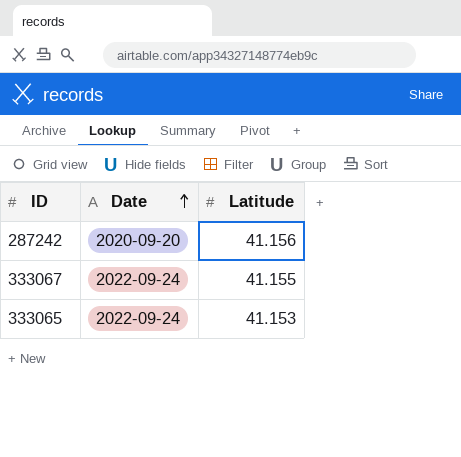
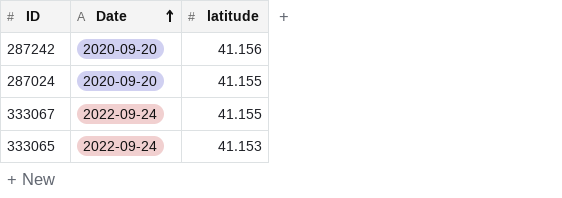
column name: Latitude -> latitude
row 287024: none -> 2020-09-20 | 41.155

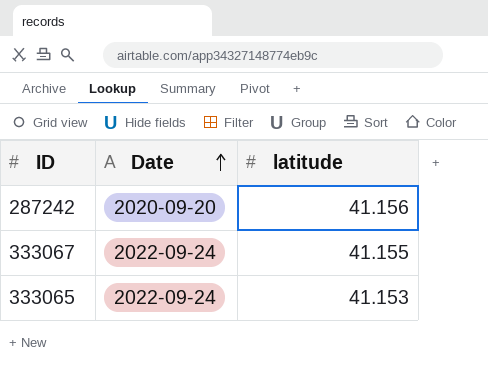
row 287024: 2020-09-20 | 41.155 -> none

